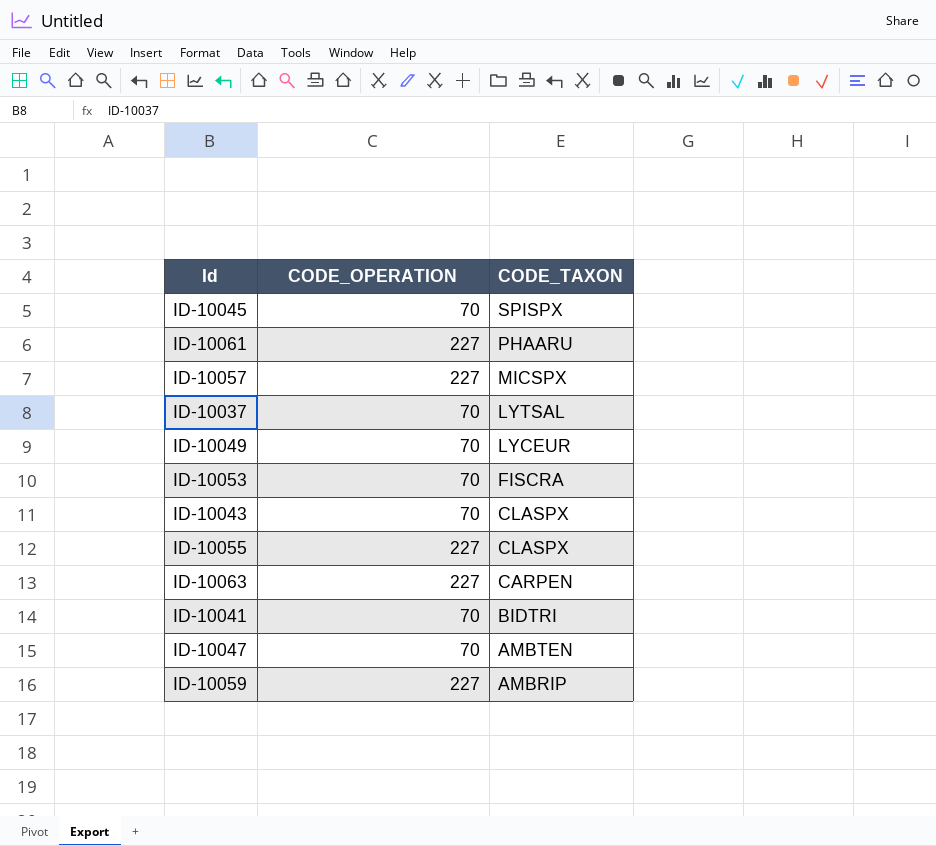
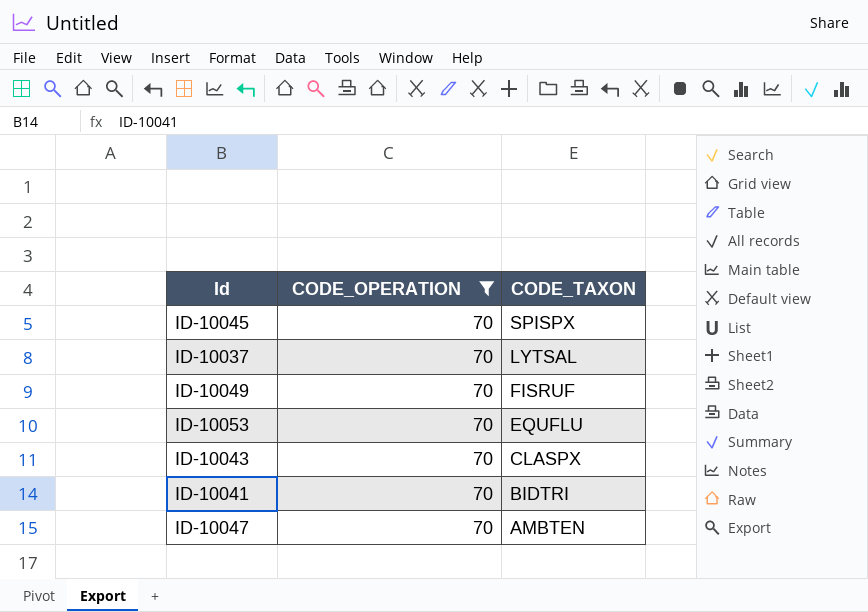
filter: none -> CODE_OPERATION = 70
ID-10049 | CODE_TAXON: LYCEUR -> FISRUF
ID-10053 | CODE_TAXON: FISCRA -> EQUFLU

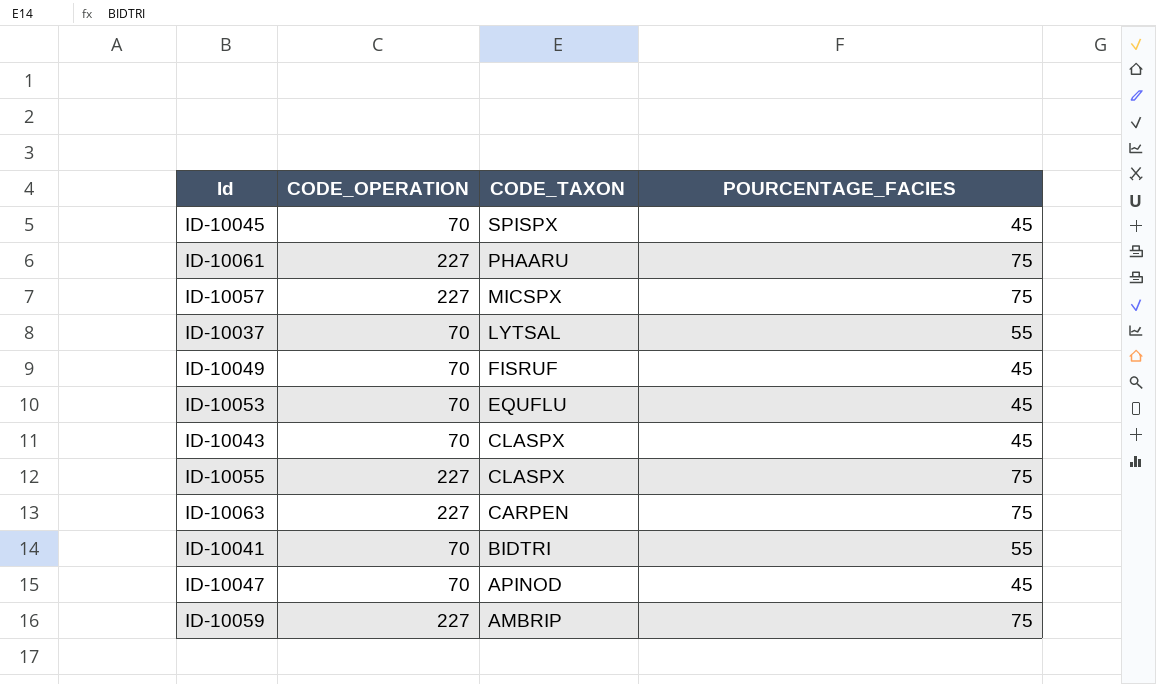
filter: CODE_OPERATION = 70 -> none
column POURCENTAGE_FACIES | position: none -> 4
ID-10047 | CODE_TAXON: AMBTEN -> APINOD

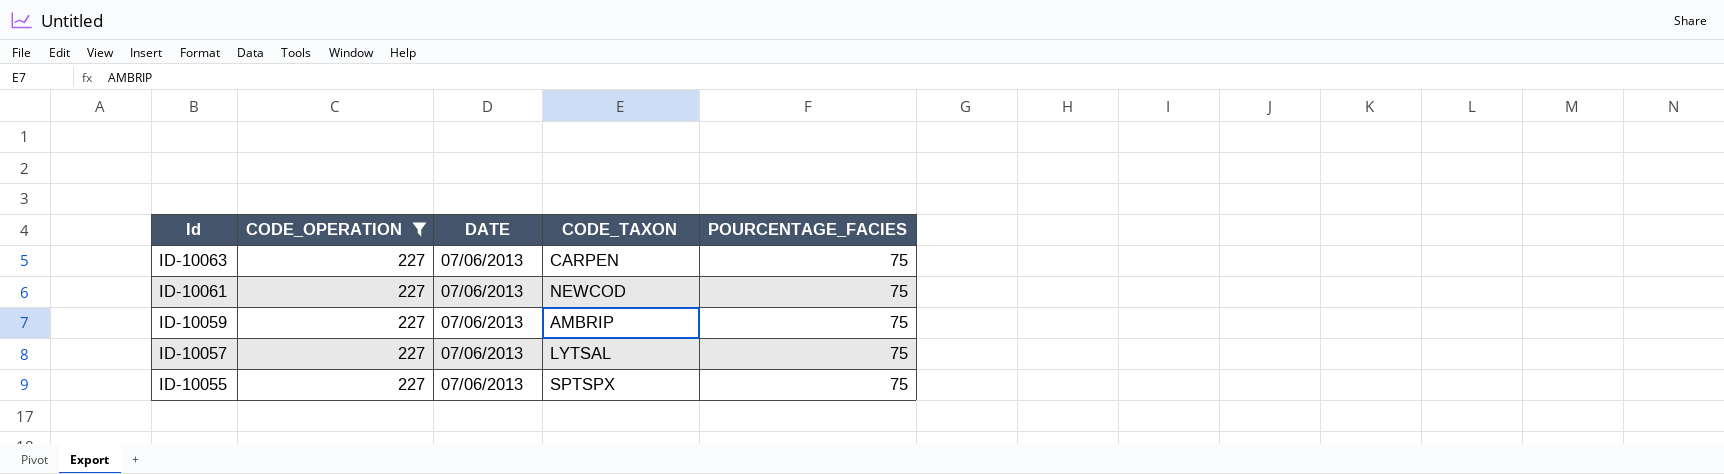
filter: none -> CODE_OPERATION = 227
row order: CODE_TAXON descending -> Id descending
column DATE | position: none -> 3
ID-10061 | CODE_TAXON: PHAARU -> NEWCOD
ID-10057 | CODE_TAXON: MICSPX -> LYTSAL
ID-10055 | CODE_TAXON: CLASPX -> SPTSPX

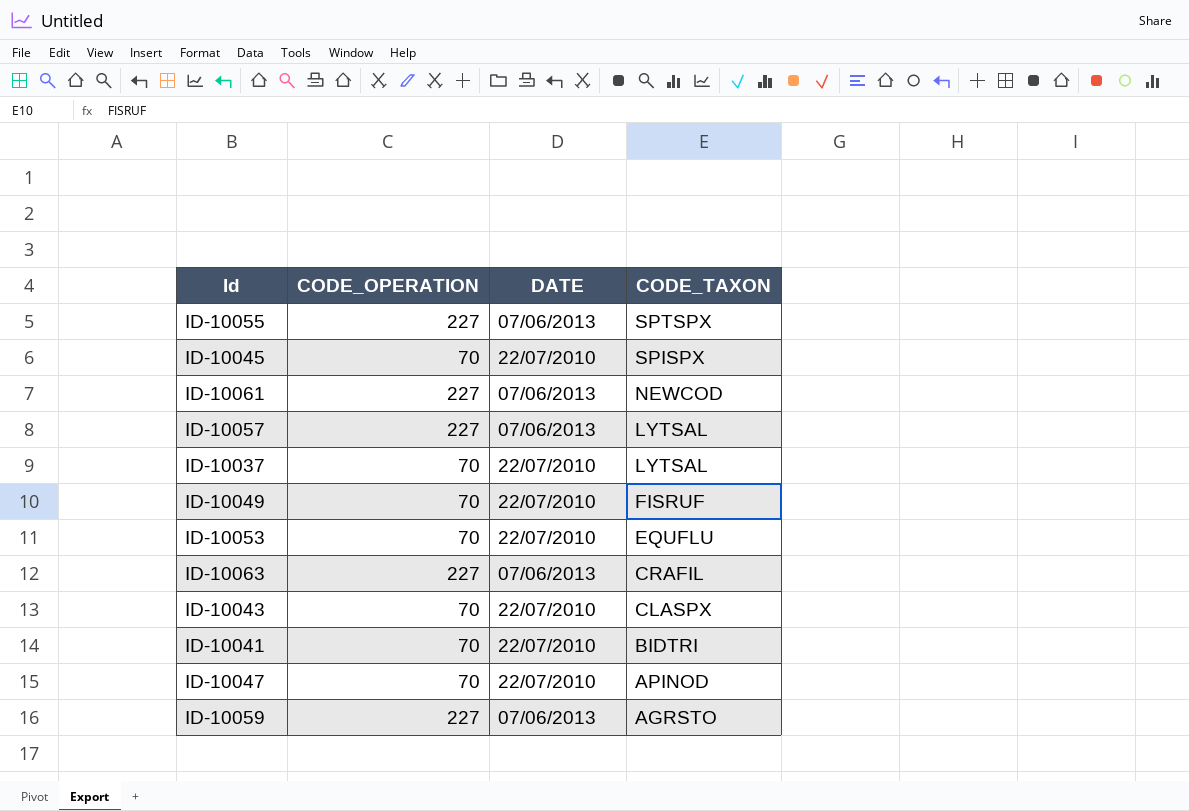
filter: CODE_OPERATION = 227 -> none
row order: Id descending -> CODE_TAXON descending
column POURCENTAGE_FACIES | position: 5 -> none
ID-10063 | CODE_TAXON: CARPEN -> CRAFIL
ID-10059 | CODE_TAXON: AMBRIP -> AGRSTO

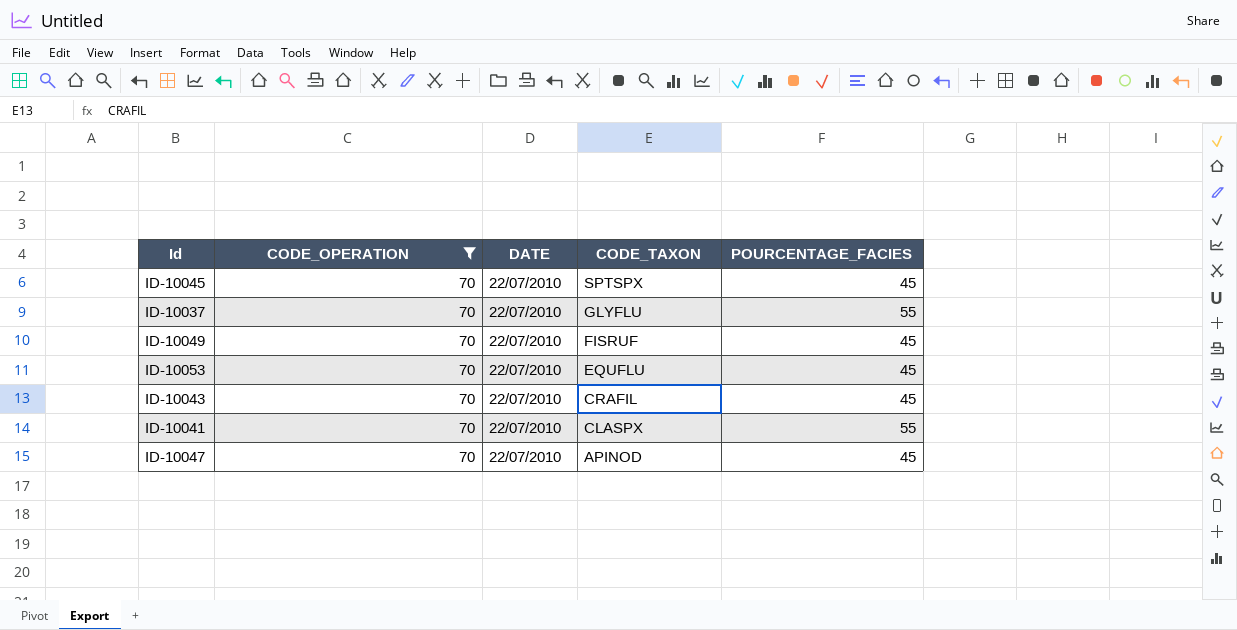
filter: none -> CODE_OPERATION = 70
column POURCENTAGE_FACIES | position: none -> 5
ID-10045 | CODE_TAXON: SPISPX -> SPTSPX
ID-10037 | CODE_TAXON: LYTSAL -> GLYFLU
ID-10043 | CODE_TAXON: CLASPX -> CRAFIL
ID-10041 | CODE_TAXON: BIDTRI -> CLASPX

